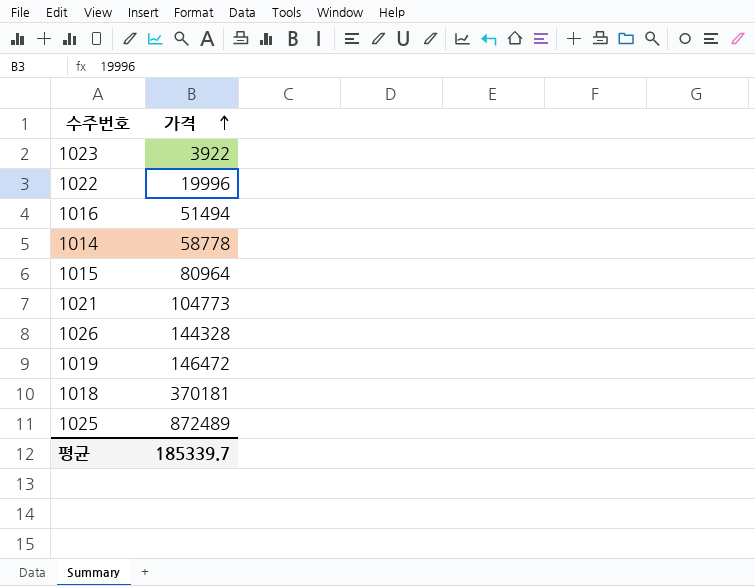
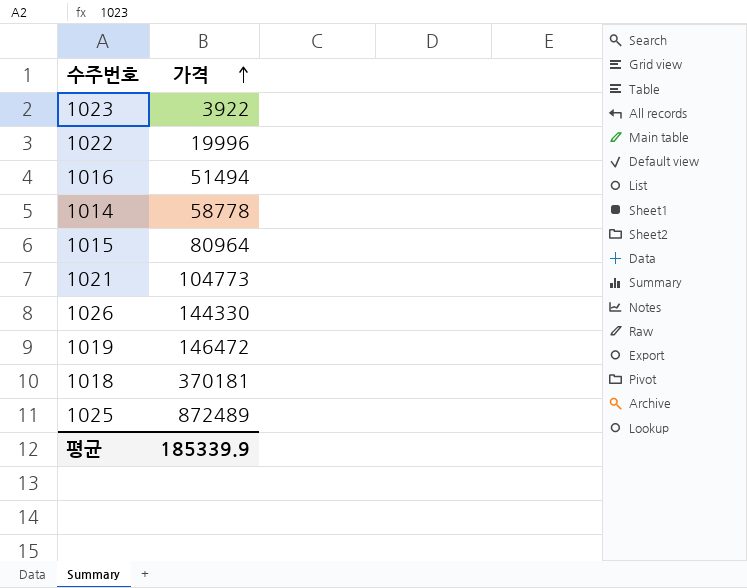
1026 | 가격: 144328 -> 144330
평균 | 가격: 185339.7 -> 185339.9

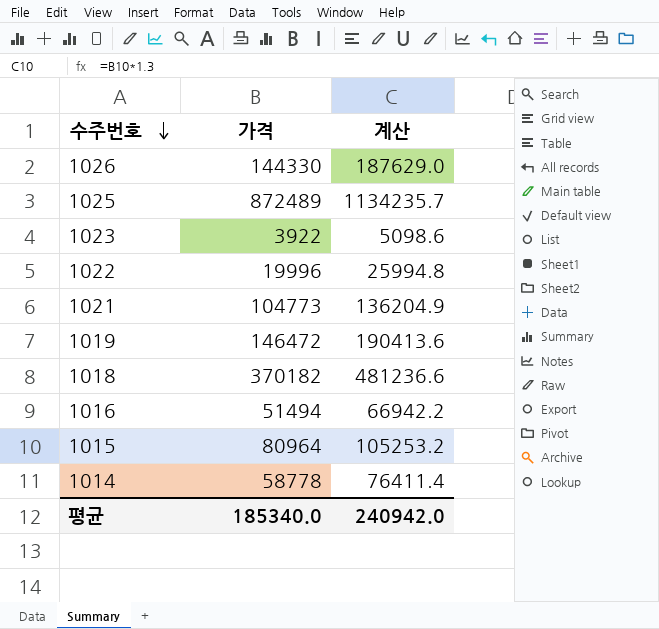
row order: 가격 ascending -> 수주번호 descending
column 계산 | formula: none -> [가격] * 1.3
1018 | 가격: 370181 -> 370182
평균 | 가격: 185339.9 -> 185340.0

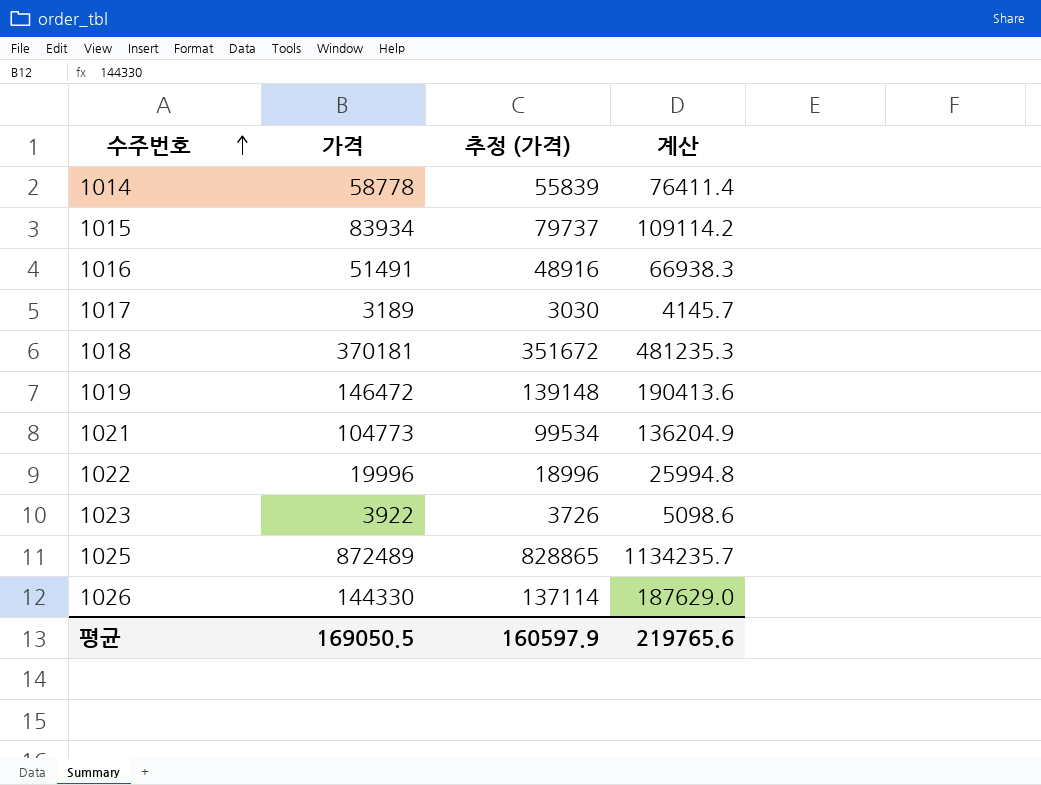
row order: 수주번호 descending -> 수주번호 ascending
column 추정 (가격) | formula: none -> [가격] * 0.95
1015 | 가격: 80964 -> 83934
1015 | 계산: 105253.2 -> 109114.2
1016 | 가격: 51494 -> 51491
1016 | 계산: 66942.2 -> 66938.3
row 1017: none -> 3189 | 3030 | 4145.7
1018 | 가격: 370182 -> 370181
1018 | 계산: 481236.6 -> 481235.3
평균 | 가격: 185340.0 -> 169050.5
평균 | 계산: 240942.0 -> 219765.6

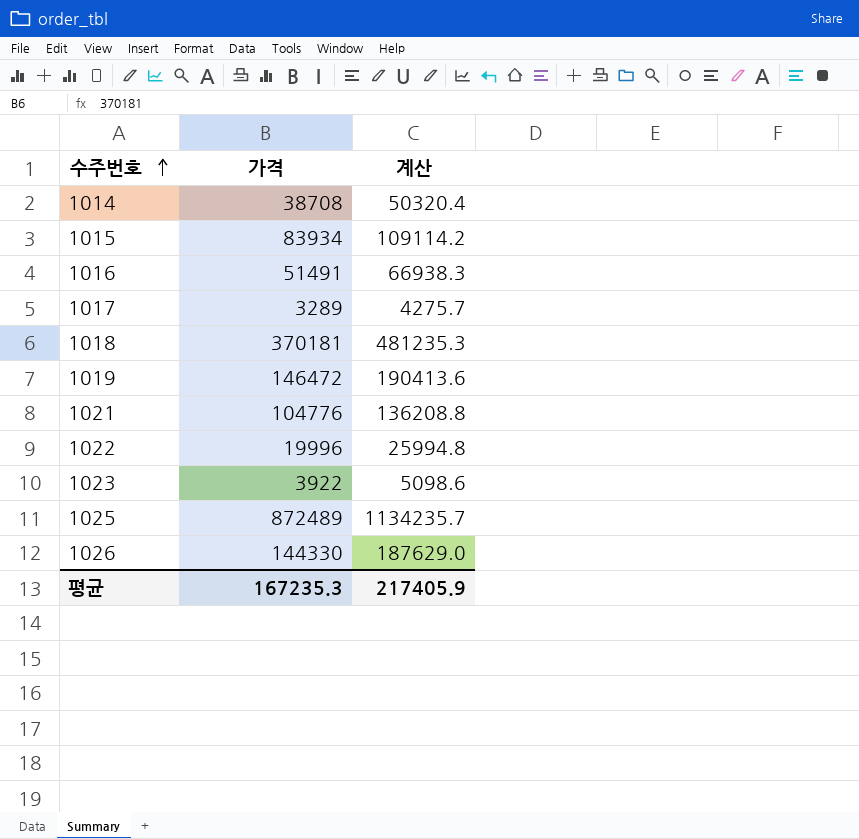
column 추정 (가격) | formula: [가격] * 0.95 -> none
1014 | 가격: 58778 -> 38708
1014 | 계산: 76411.4 -> 50320.4
1017 | 가격: 3189 -> 3289
1017 | 계산: 4145.7 -> 4275.7
1021 | 가격: 104773 -> 104776
1021 | 계산: 136204.9 -> 136208.8
평균 | 가격: 169050.5 -> 167235.3
평균 | 계산: 219765.6 -> 217405.9

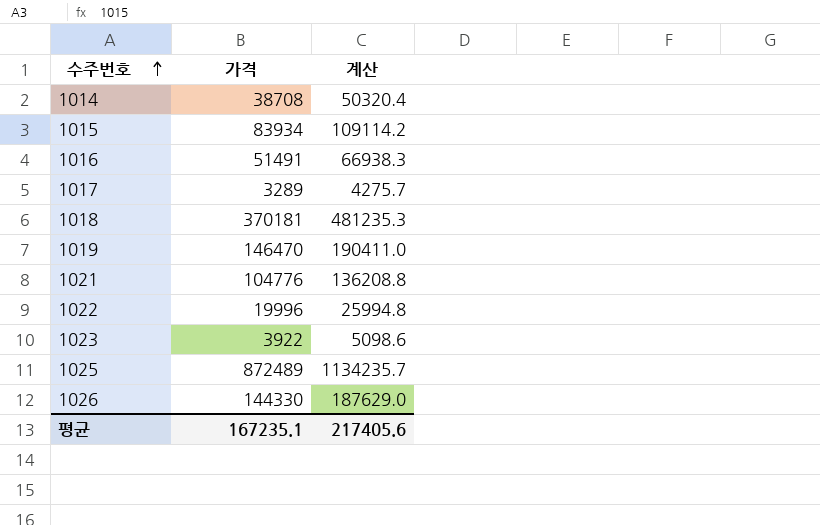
1019 | 가격: 146472 -> 146470
1019 | 계산: 190413.6 -> 190411.0
평균 | 가격: 167235.3 -> 167235.1
평균 | 계산: 217405.9 -> 217405.6

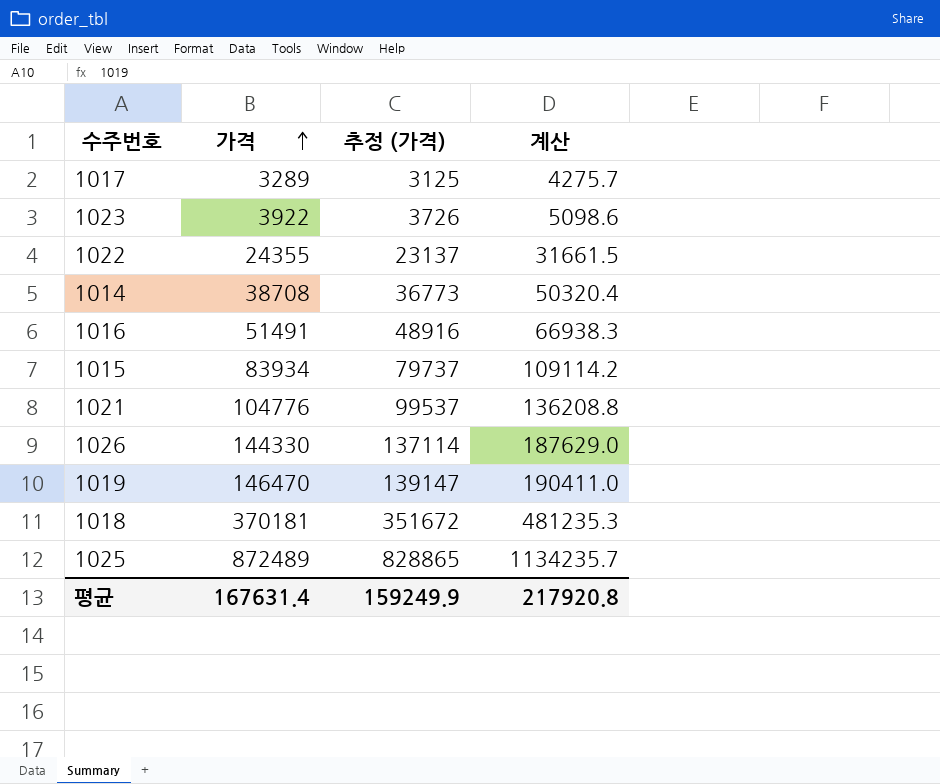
row order: 수주번호 ascending -> 가격 ascending
column 추정 (가격) | formula: none -> [가격] * 0.95
1022 | 가격: 19996 -> 24355
1022 | 계산: 25994.8 -> 31661.5
평균 | 가격: 167235.1 -> 167631.4
평균 | 계산: 217405.6 -> 217920.8

